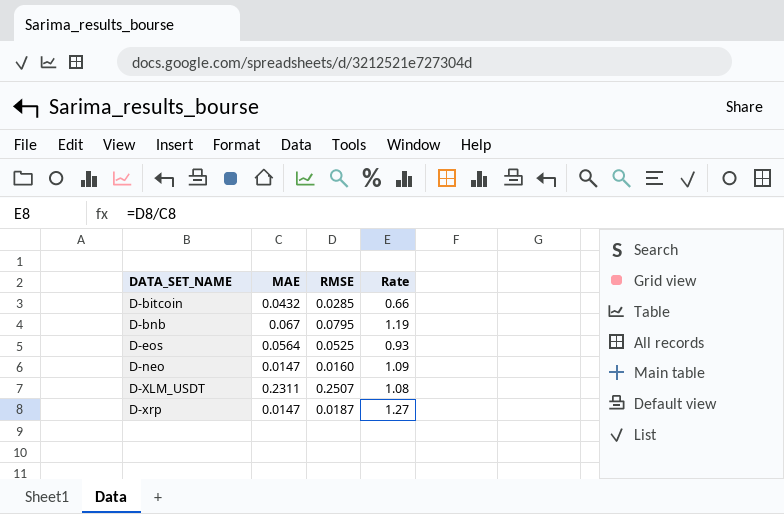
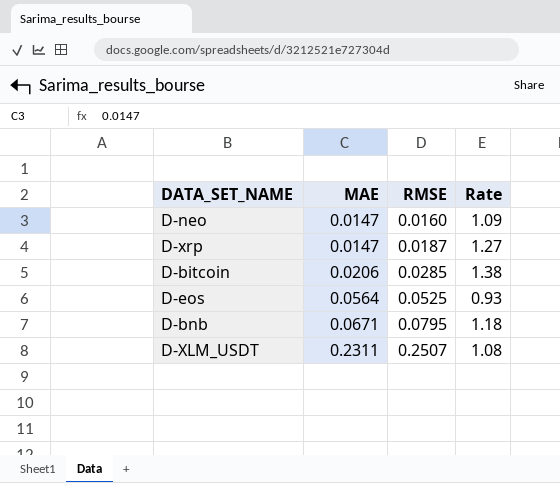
row order: DATA_SET_NAME ascending -> MAE ascending
D-bitcoin | MAE: 0.0432 -> 0.0206
D-bitcoin | Rate: 0.66 -> 1.38
D-bnb | MAE: 0.067 -> 0.0671
D-bnb | Rate: 1.19 -> 1.18

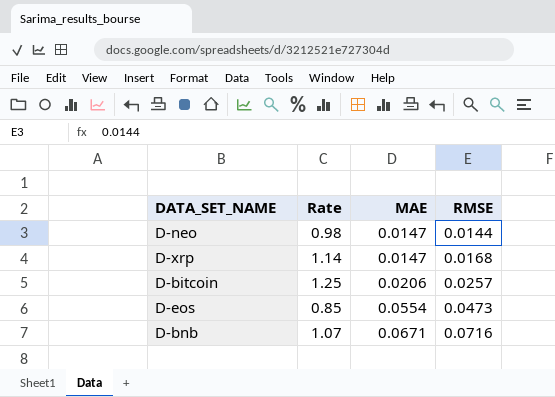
column Rate | position: 4 -> 2
row D-XLM_USDT: 0.2311 | 0.2507 | 1.08 -> none
D-neo | Rate: 1.09 -> 0.98
D-neo | RMSE: 0.0160 -> 0.0144
D-xrp | Rate: 1.27 -> 1.14
D-xrp | RMSE: 0.0187 -> 0.0168
D-bitcoin | Rate: 1.38 -> 1.25
D-bitcoin | RMSE: 0.0285 -> 0.0257
D-eos | Rate: 0.93 -> 0.85
D-eos | MAE: 0.0564 -> 0.0554
D-eos | RMSE: 0.0525 -> 0.0473
D-bnb | Rate: 1.18 -> 1.07
D-bnb | RMSE: 0.0795 -> 0.0716

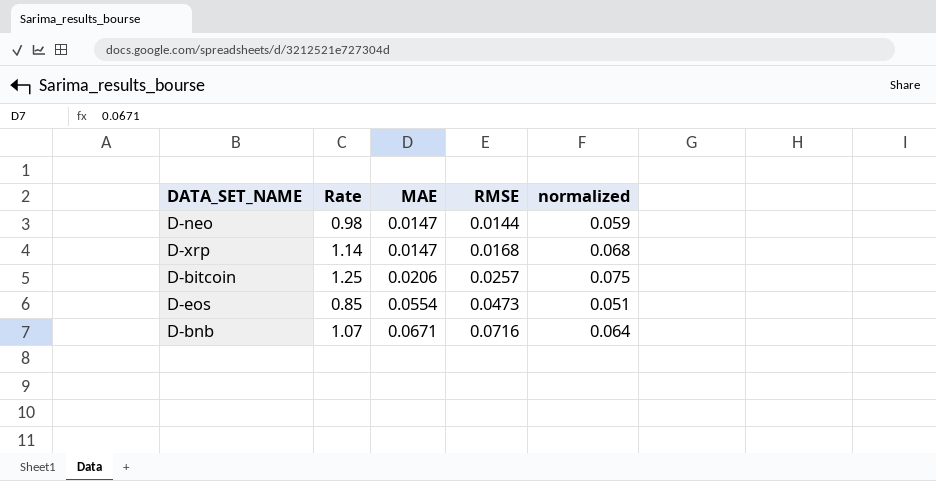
column normalized | formula: none -> [Rate] * 0.06

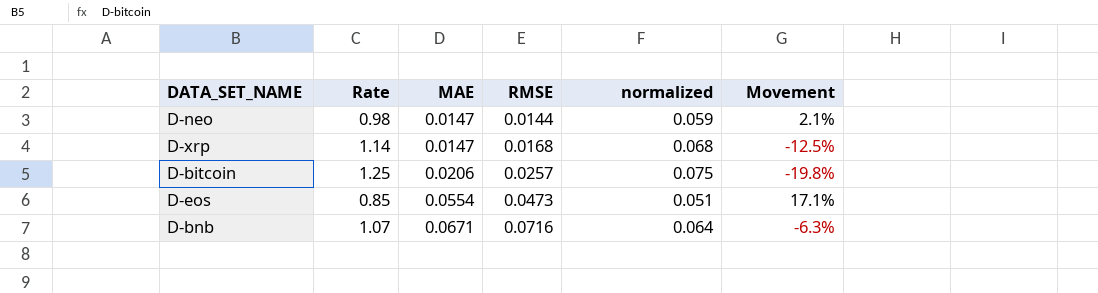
column Movement | formula: none -> ([MAE] - [RMSE]) / [RMSE]

